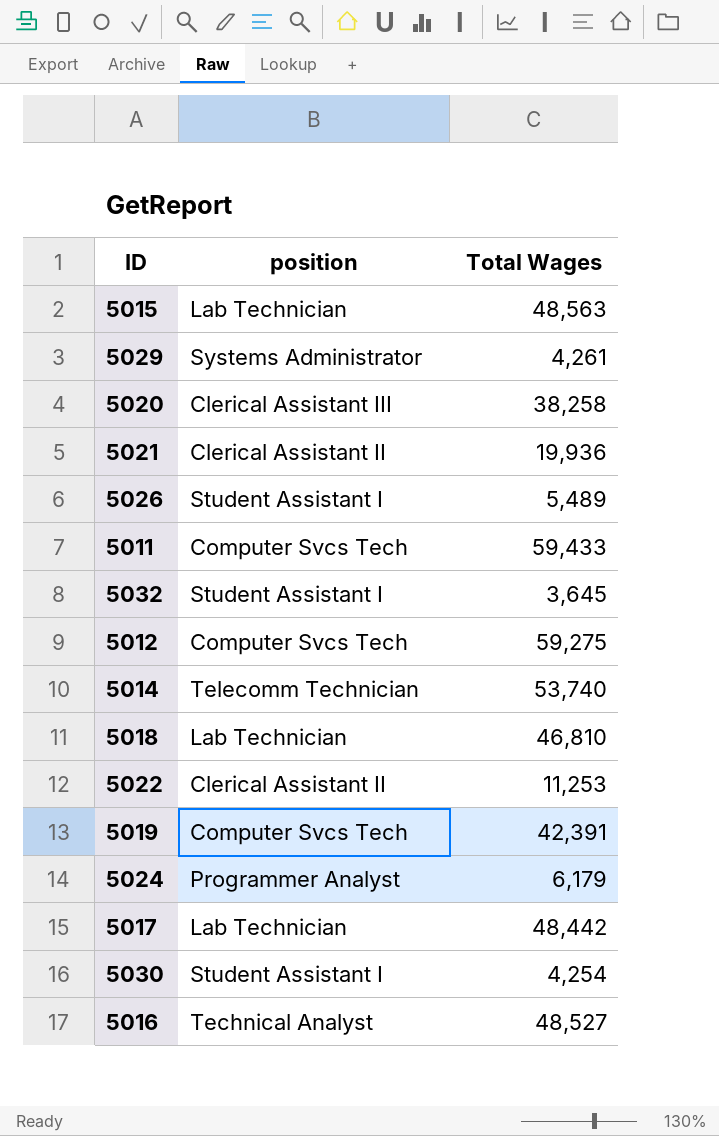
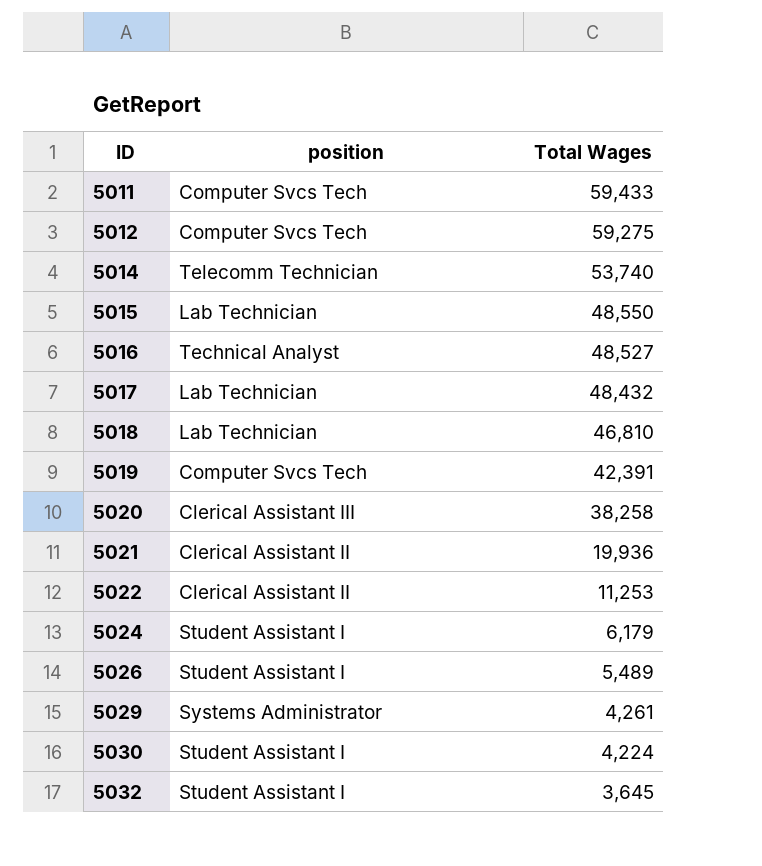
row order: none -> ID ascending
5015 | Total Wages: 48,563 -> 48,550
5017 | Total Wages: 48,442 -> 48,432
5024 | position: Programmer Analyst -> Student Assistant I
5030 | Total Wages: 4,254 -> 4,224

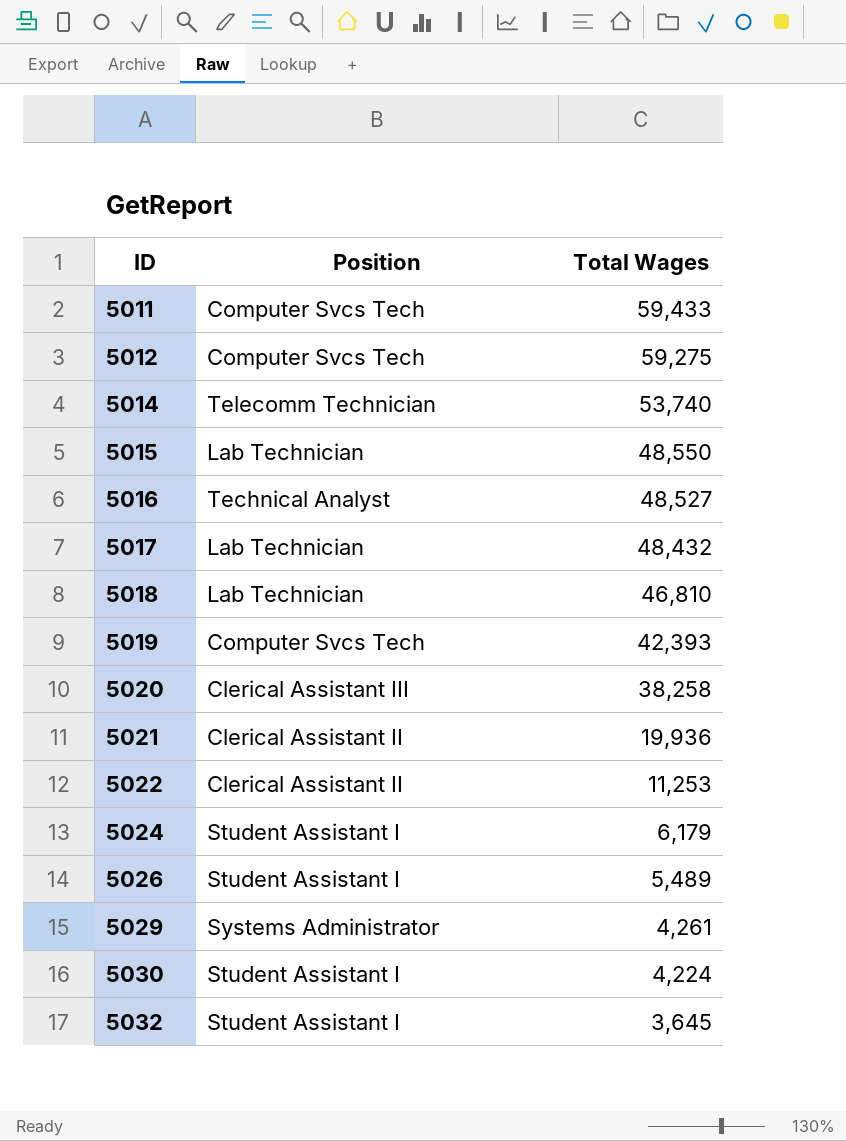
column name: position -> Position
5019 | Total Wages: 42,391 -> 42,393

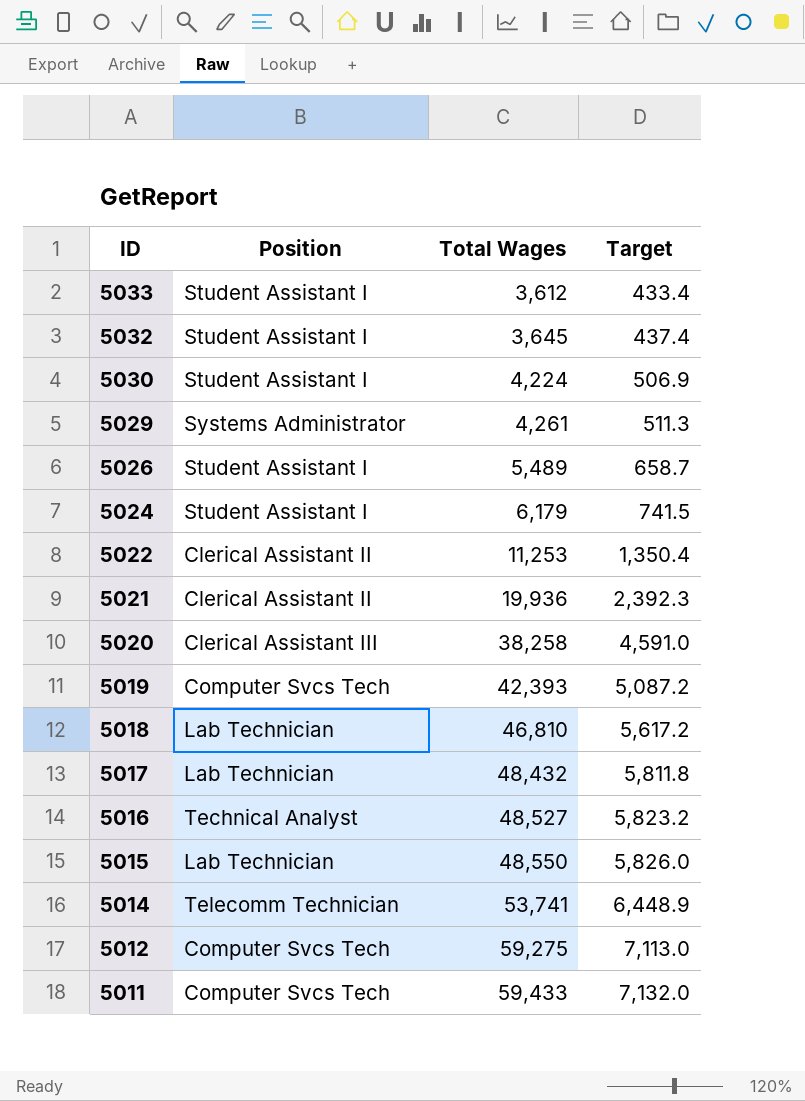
row order: ID ascending -> ID descending
column Target | formula: none -> [Total Wages] * 0.12
row 5033: none -> Student Assistant I | 3,612 | 433.4
5014 | Total Wages: 53,740 -> 53,741

